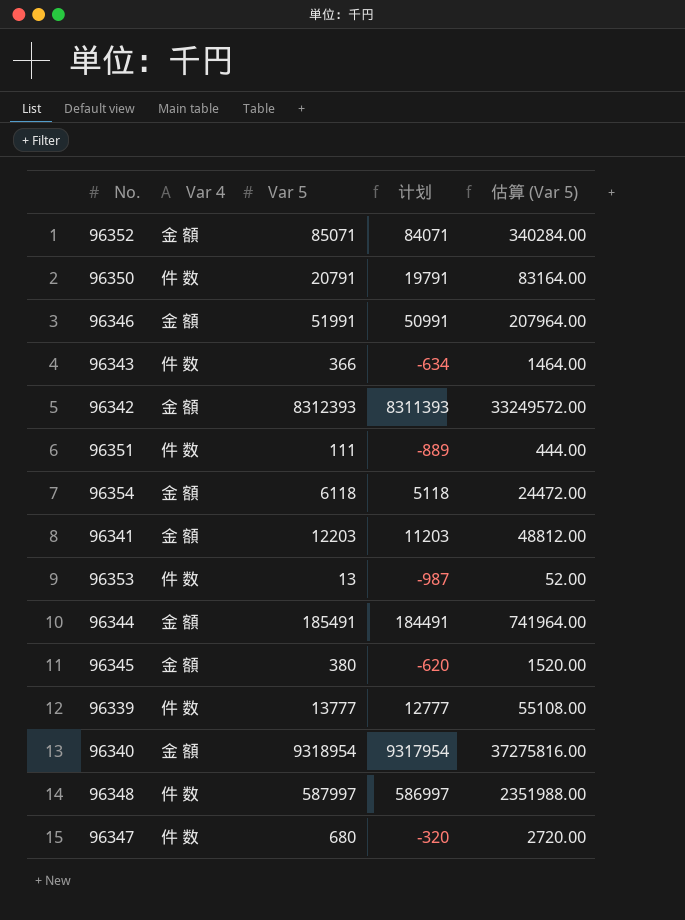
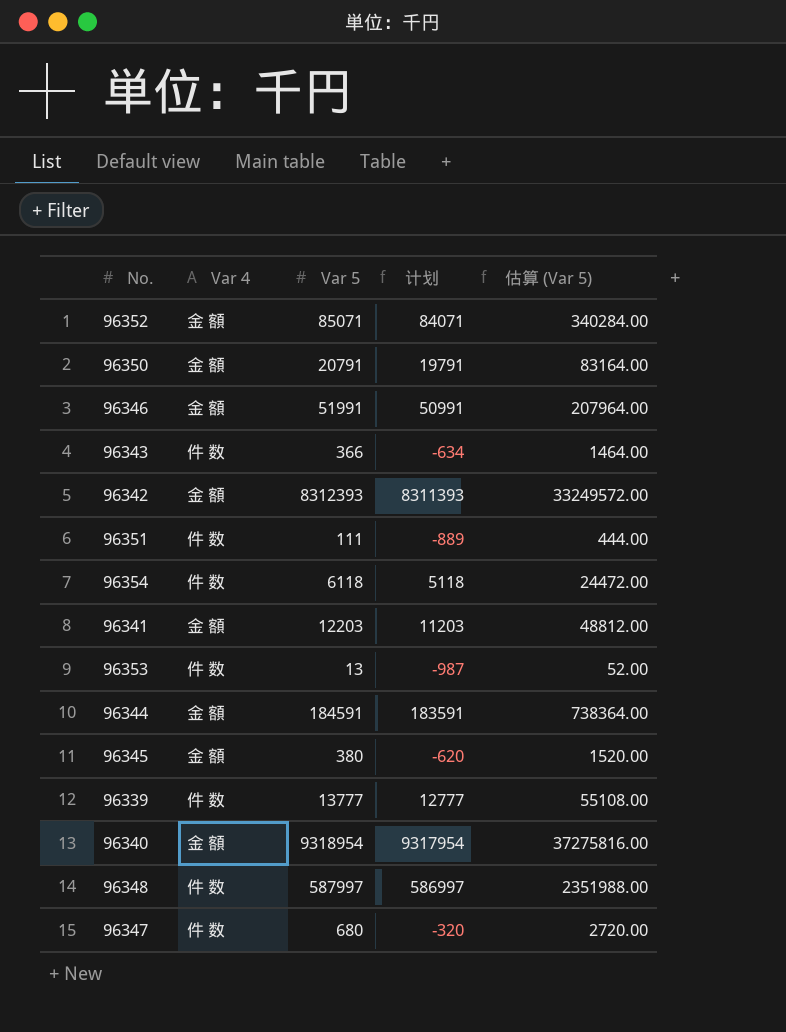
96350 | Var 4: 件 数 -> 金 額
96354 | Var 4: 金 額 -> 件 数
96344 | Var 5: 185491 -> 184591
96344 | 计划: 184491 -> 183591
96344 | 估算 (Var 5): 741964.00 -> 738364.00

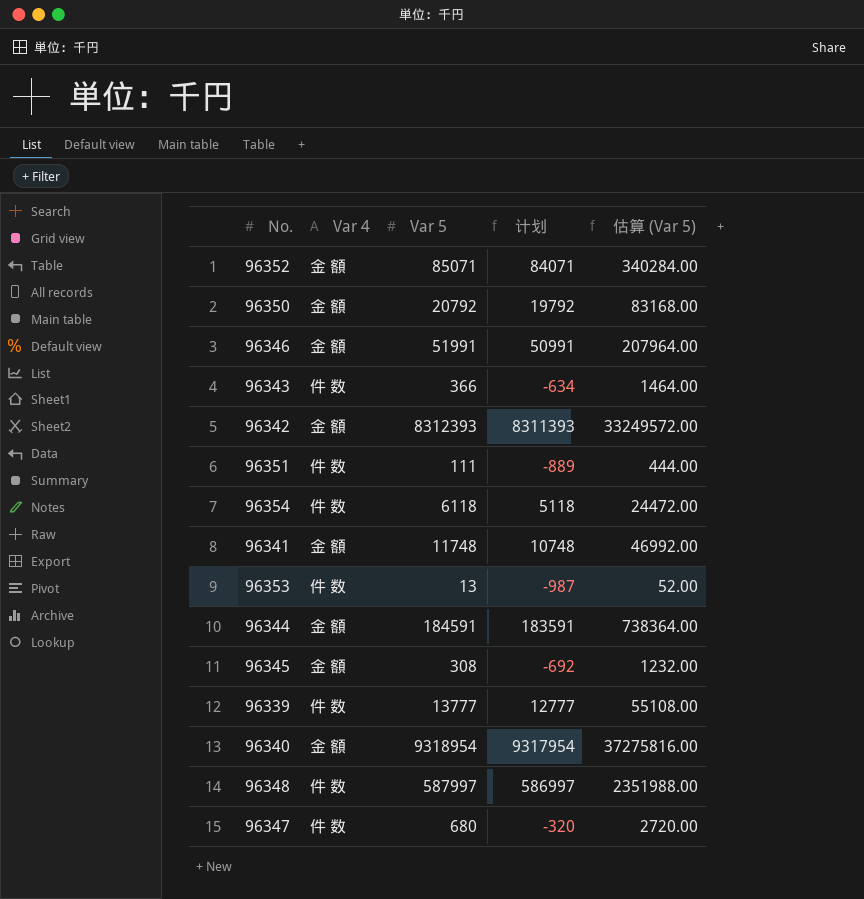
96350 | Var 5: 20791 -> 20792
96350 | 计划: 19791 -> 19792
96350 | 估算 (Var 5): 83164.00 -> 83168.00
96341 | Var 5: 12203 -> 11748
96341 | 计划: 11203 -> 10748
96341 | 估算 (Var 5): 48812.00 -> 46992.00
96345 | Var 5: 380 -> 308
96345 | 计划: -620 -> -692
96345 | 估算 (Var 5): 1520.00 -> 1232.00

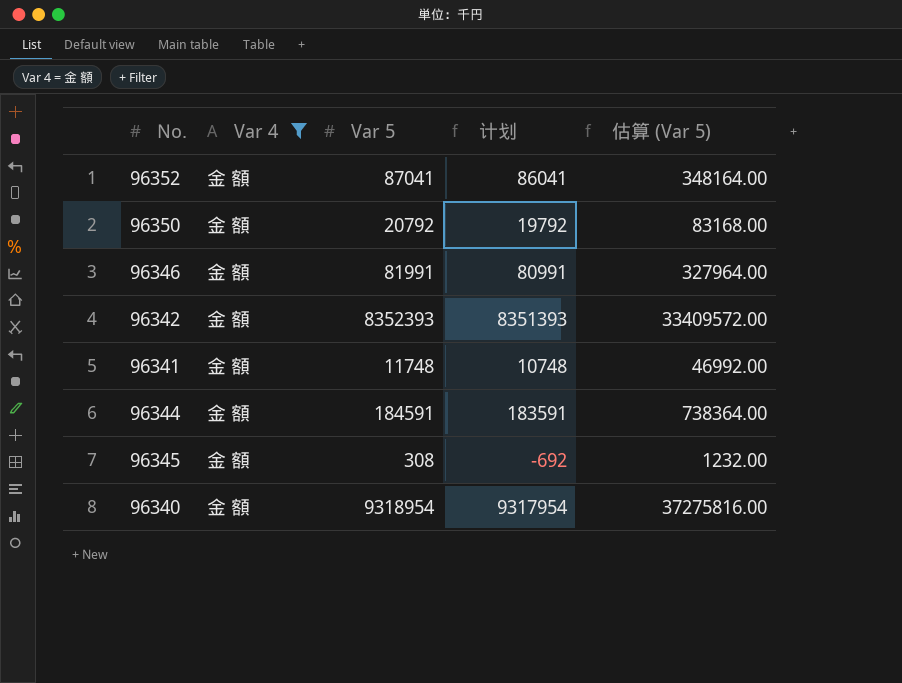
filter: none -> Var 4 = 金 額
96352 | Var 5: 85071 -> 87041
96352 | 计划: 84071 -> 86041
96352 | 估算 (Var 5): 340284.00 -> 348164.00
96346 | Var 5: 51991 -> 81991
96346 | 计划: 50991 -> 80991
96346 | 估算 (Var 5): 207964.00 -> 327964.00
96342 | Var 5: 8312393 -> 8352393
96342 | 计划: 8311393 -> 8351393
96342 | 估算 (Var 5): 33249572.00 -> 33409572.00

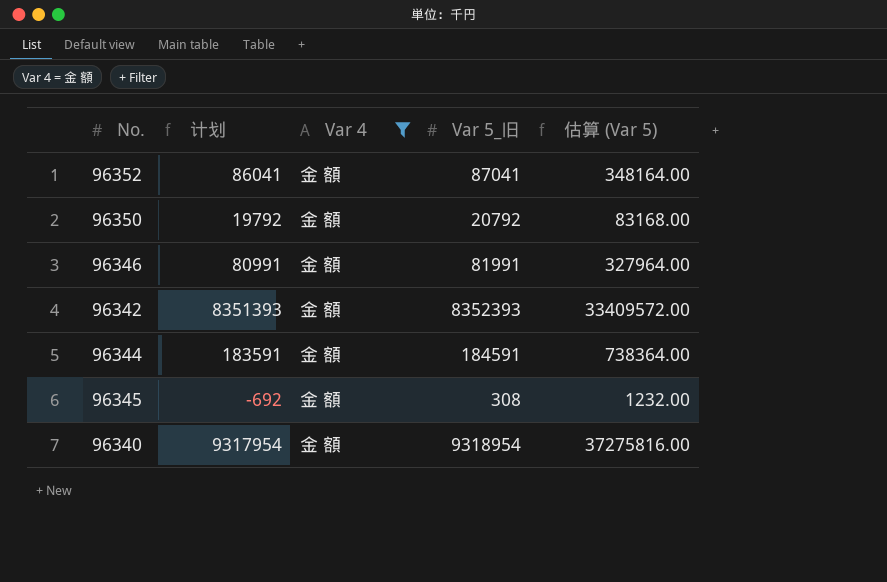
column 计划 | position: 4 -> 2
column name: Var 5 -> Var 5_旧
row 96341: 金 額 | 11748 | 10748 | 46992.00 -> none

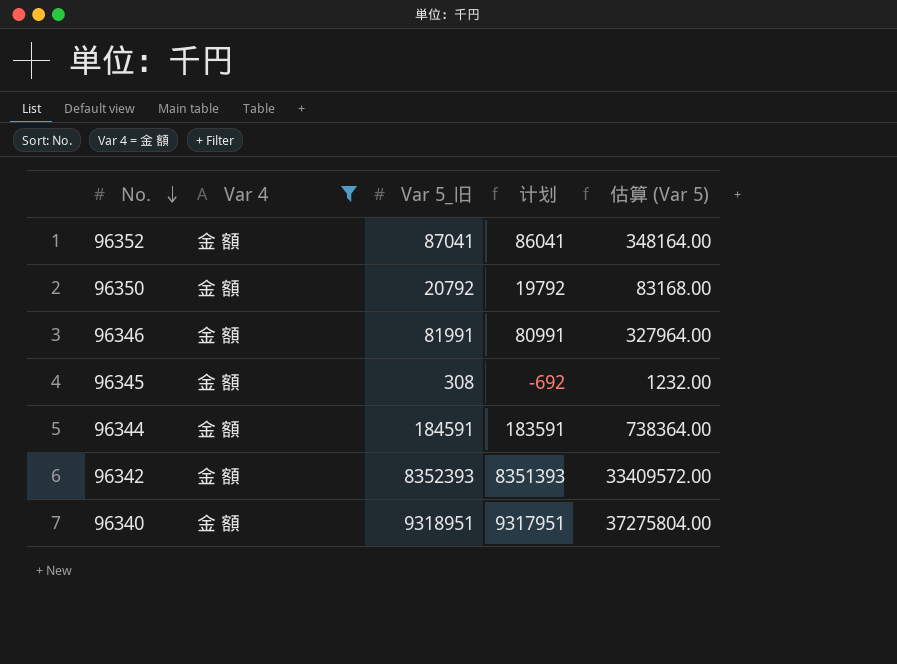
row order: none -> No. descending
column 计划 | position: 2 -> 4
96340 | Var 5_旧: 9318954 -> 9318951
96340 | 计划: 9317954 -> 9317951
96340 | 估算 (Var 5): 37275816.00 -> 37275804.00

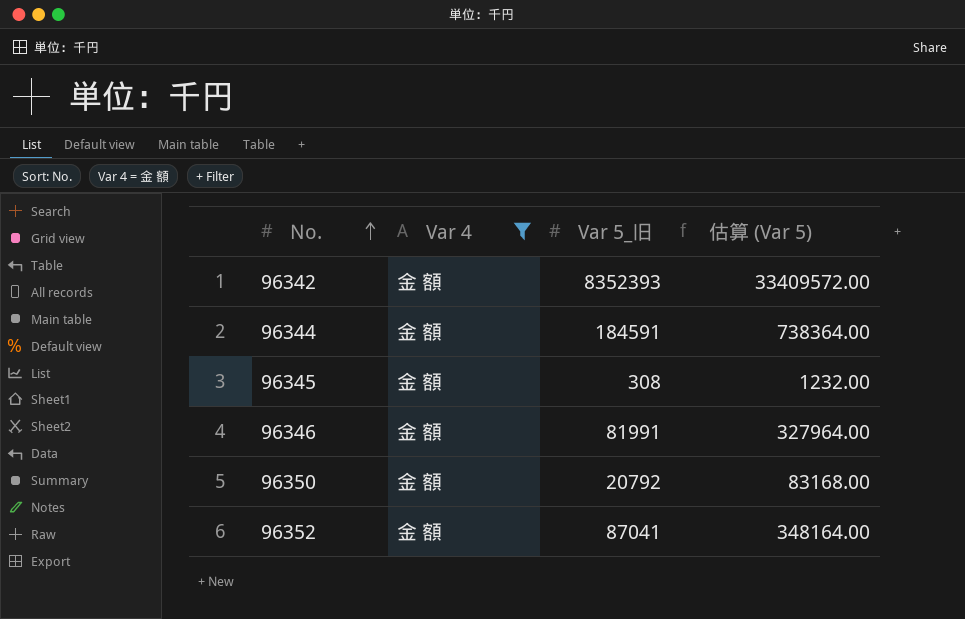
row order: No. descending -> No. ascending
column 计划 | formula: [Var 5_旧] - 1000 -> none
row 96340: 金 額 | 9318951 | 9317951 | 37275804.00 -> none

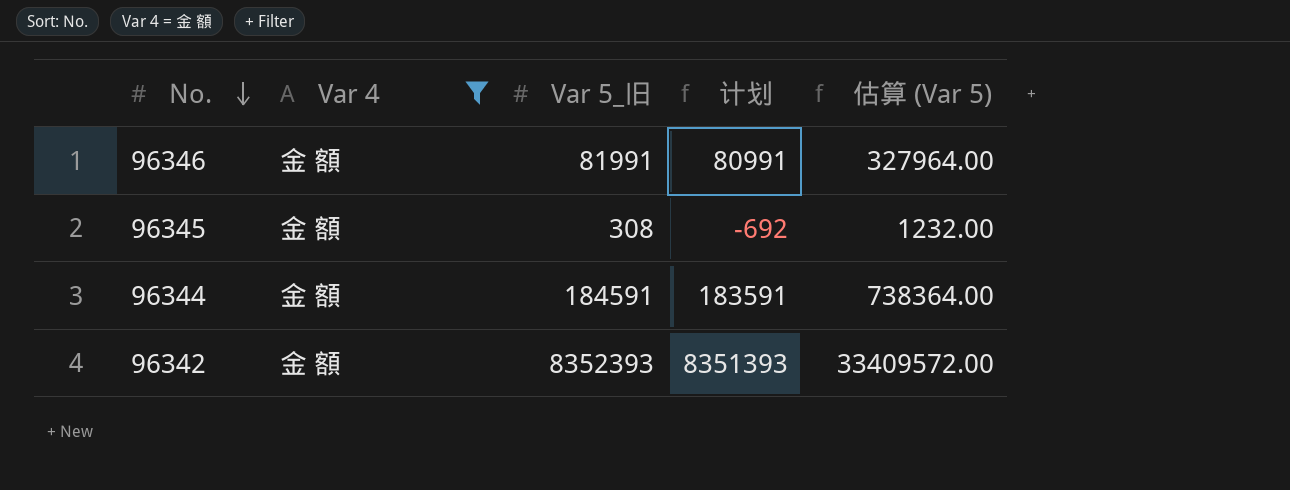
row order: No. ascending -> No. descending
column 计划 | formula: none -> [Var 5_旧] - 1000
row 96350: 金 額 | 20792 | 83168.00 -> none
row 96352: 金 額 | 87041 | 348164.00 -> none

